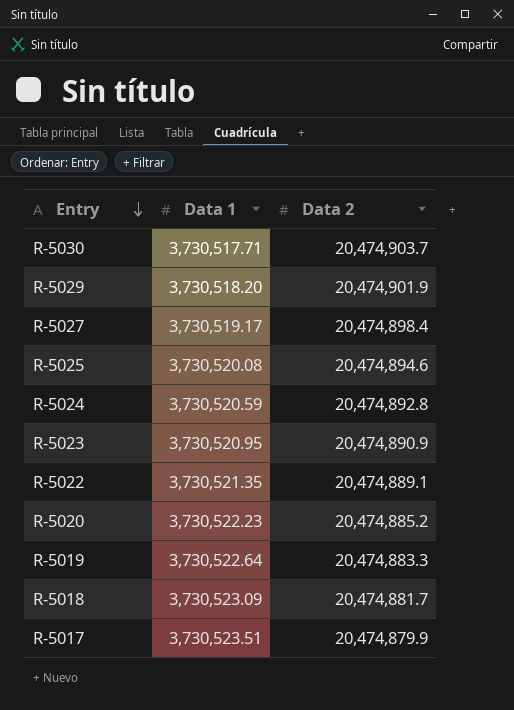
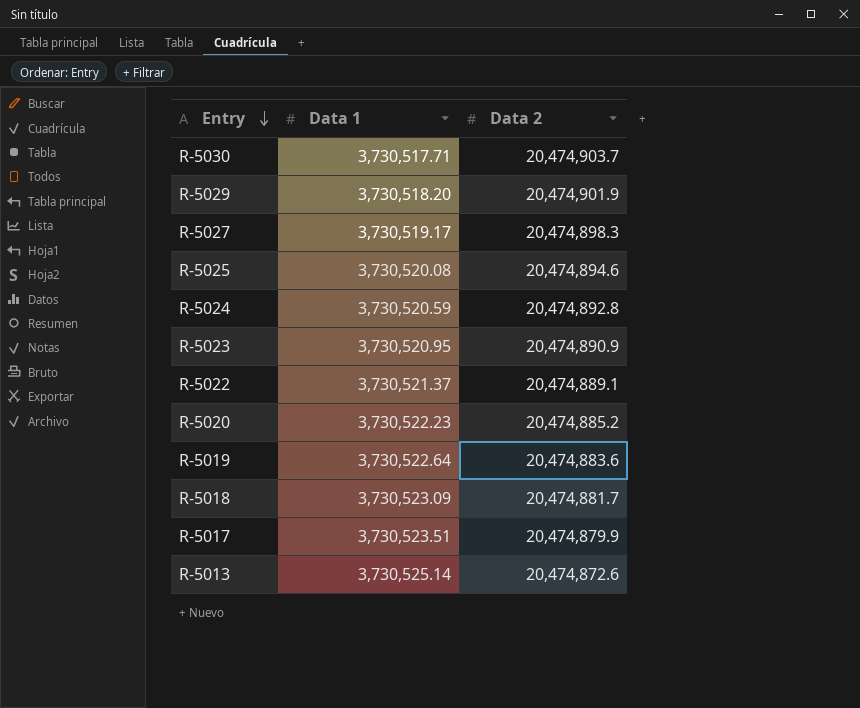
R-5027 | Data 2: 20,474,898.4 -> 20,474,898.3
R-5022 | Data 1: 3,730,521.35 -> 3,730,521.37
R-5019 | Data 2: 20,474,883.3 -> 20,474,883.6
row R-5013: none -> 3,730,525.14 | 20,474,872.6

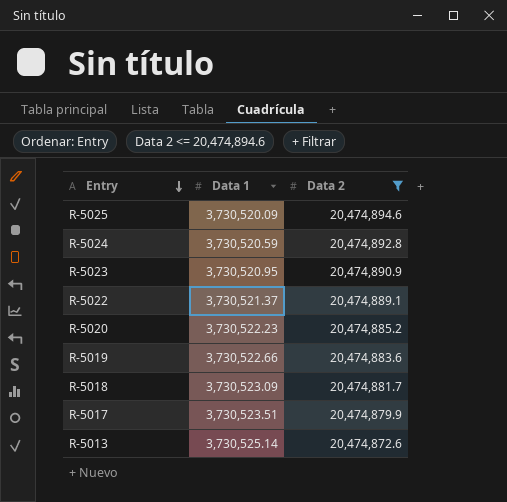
filter: none -> Data 2 <= 20,474,894.6
R-5025 | Data 1: 3,730,520.08 -> 3,730,520.09
R-5019 | Data 1: 3,730,522.64 -> 3,730,522.66

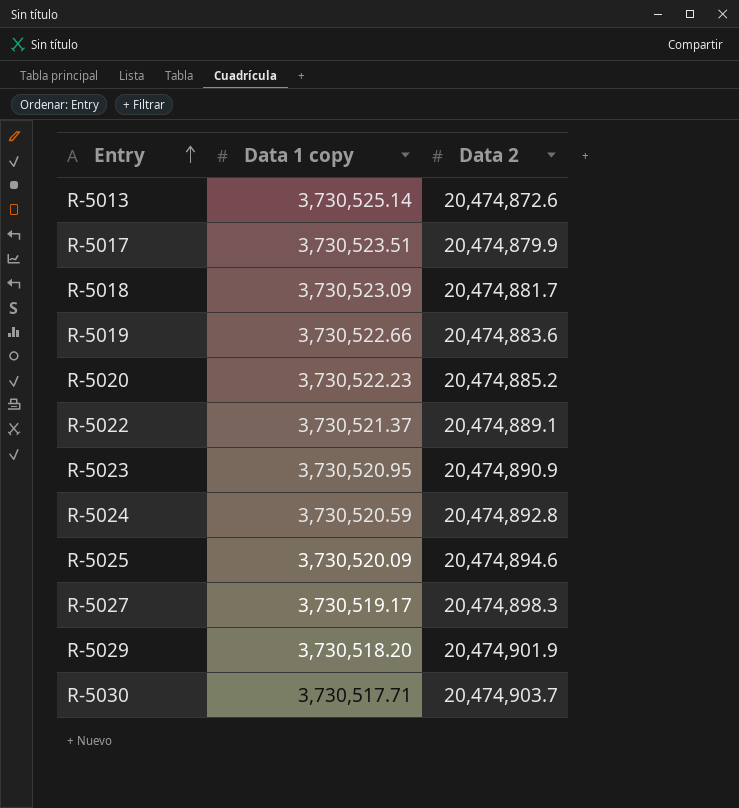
filter: Data 2 <= 20,474,894.6 -> none
row order: Entry descending -> Entry ascending
column name: Data 1 -> Data 1 copy

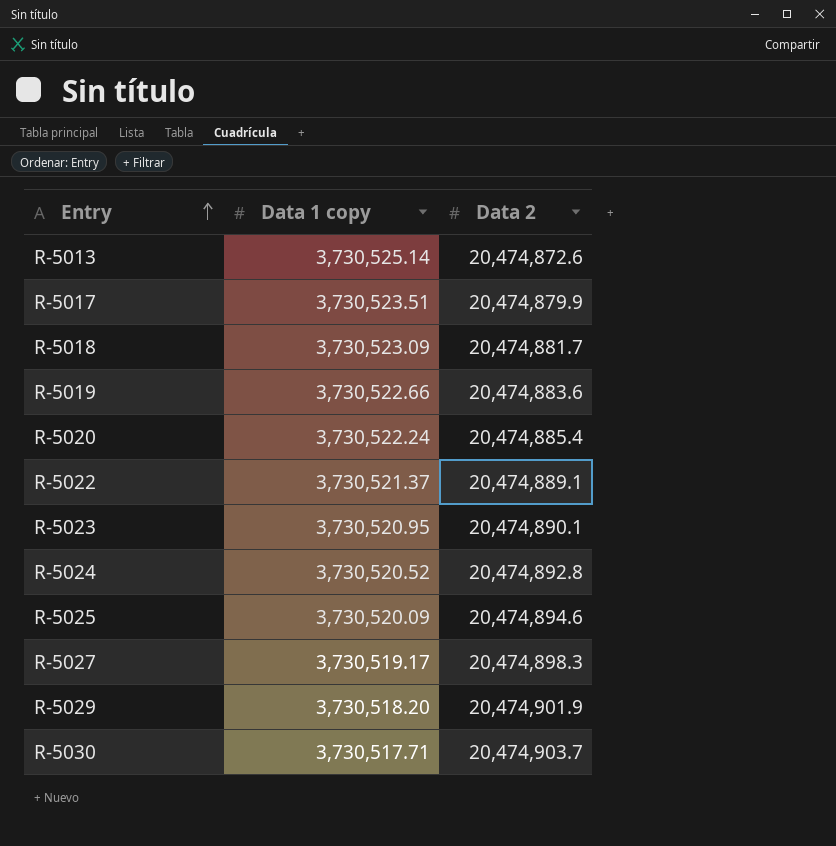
R-5020 | Data 1 copy: 3,730,522.23 -> 3,730,522.24
R-5020 | Data 2: 20,474,885.2 -> 20,474,885.4
R-5023 | Data 2: 20,474,890.9 -> 20,474,890.1
R-5024 | Data 1 copy: 3,730,520.59 -> 3,730,520.52

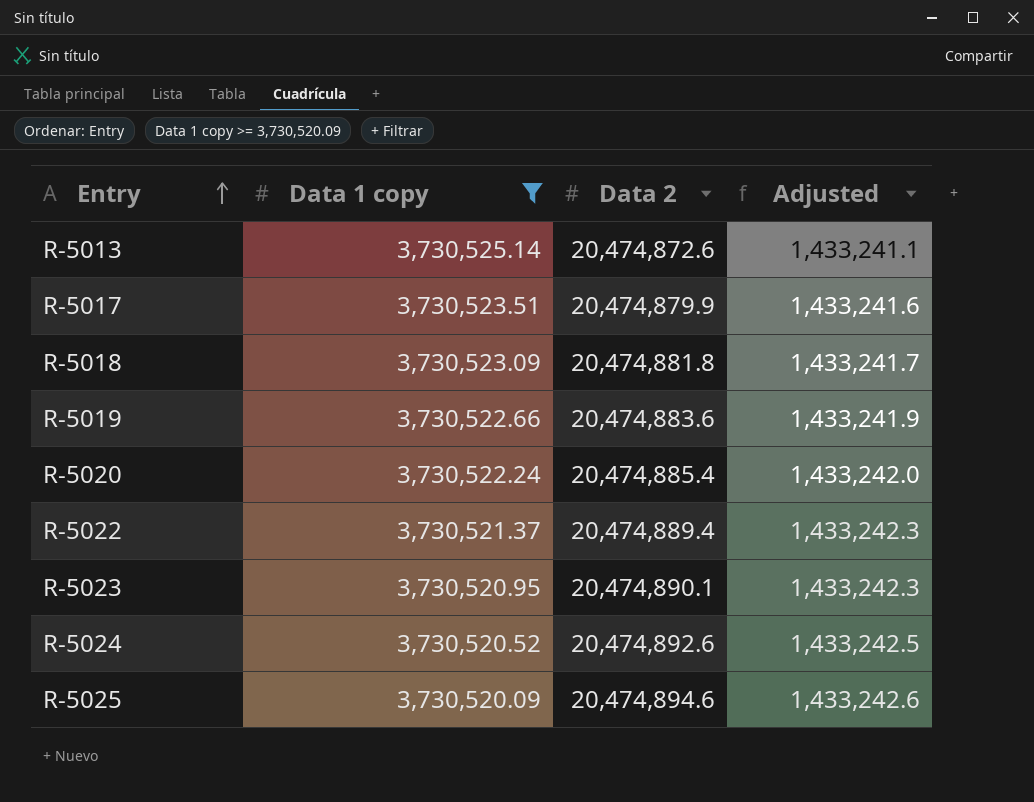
filter: none -> Data 1 copy >= 3,730,520.09
column Adjusted | formula: none -> [Data 2] * 0.07
R-5018 | Data 2: 20,474,881.7 -> 20,474,881.8
R-5022 | Data 2: 20,474,889.1 -> 20,474,889.4
R-5024 | Data 2: 20,474,892.8 -> 20,474,892.6

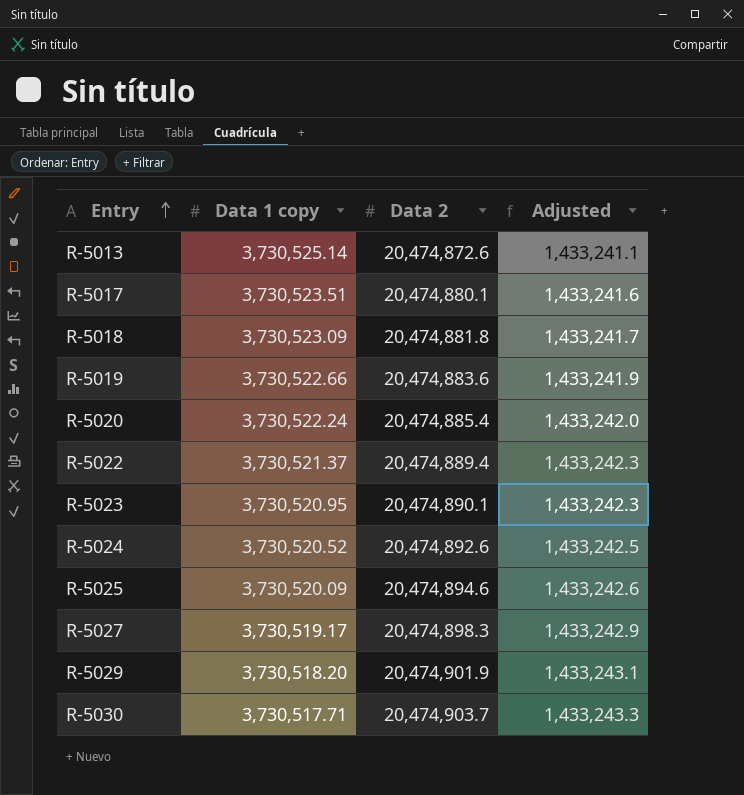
filter: Data 1 copy >= 3,730,520.09 -> none
R-5017 | Data 2: 20,474,879.9 -> 20,474,880.1

